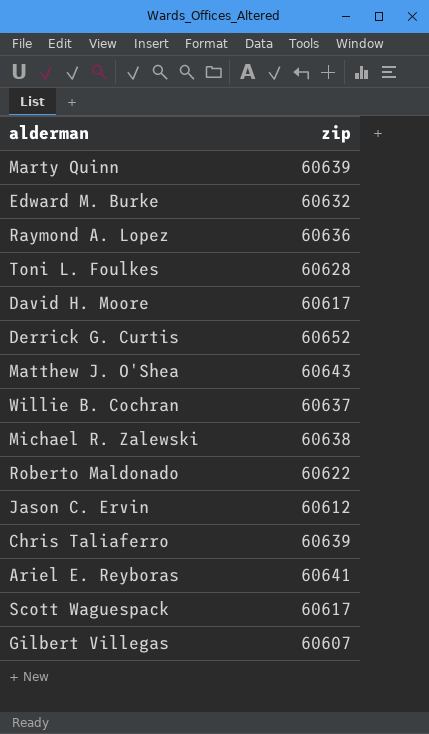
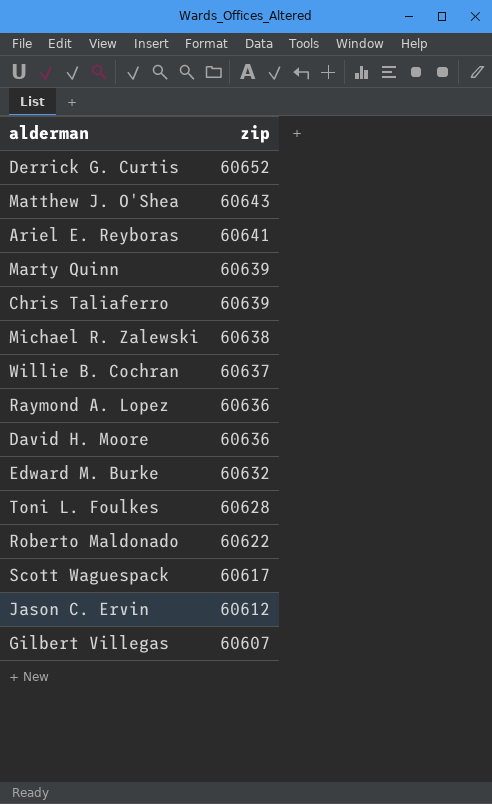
row order: none -> zip descending
David H. Moore | zip: 60617 -> 60636

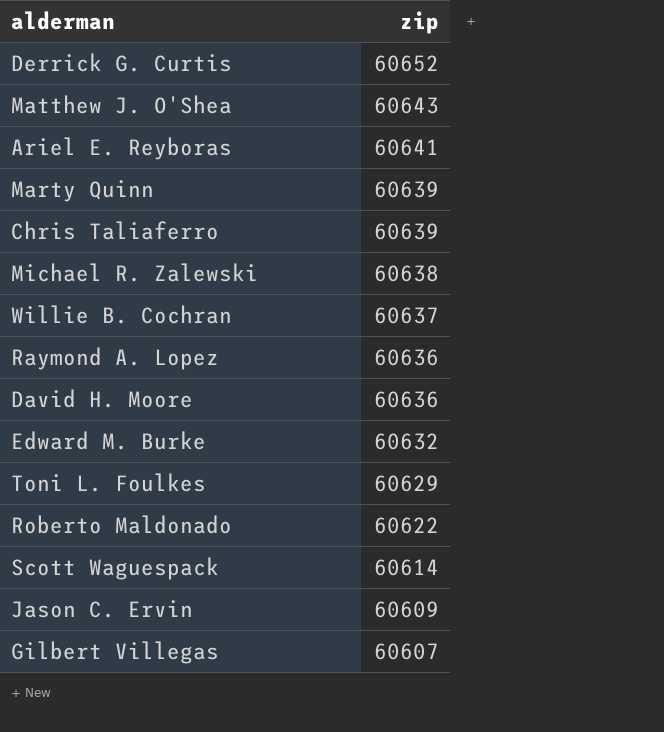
Toni L. Foulkes | zip: 60628 -> 60629
Scott Waguespack | zip: 60617 -> 60614
Jason C. Ervin | zip: 60612 -> 60609

